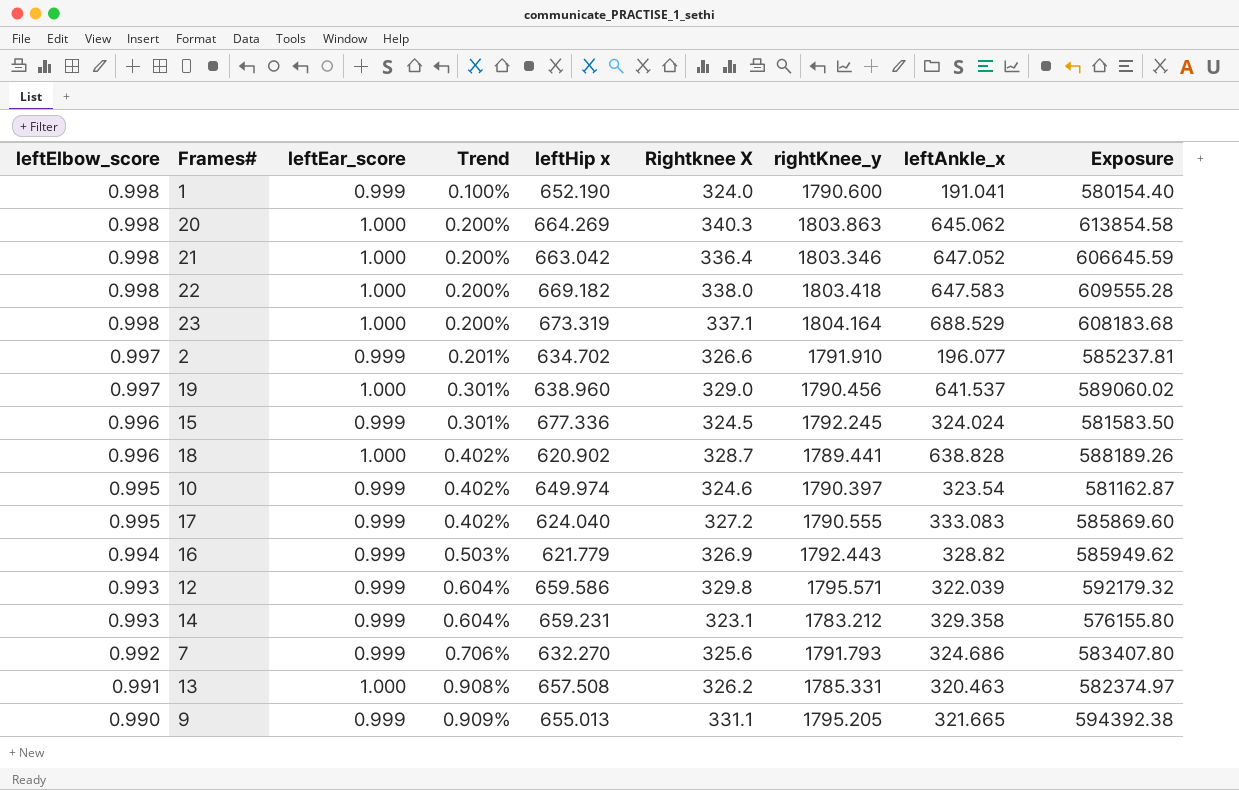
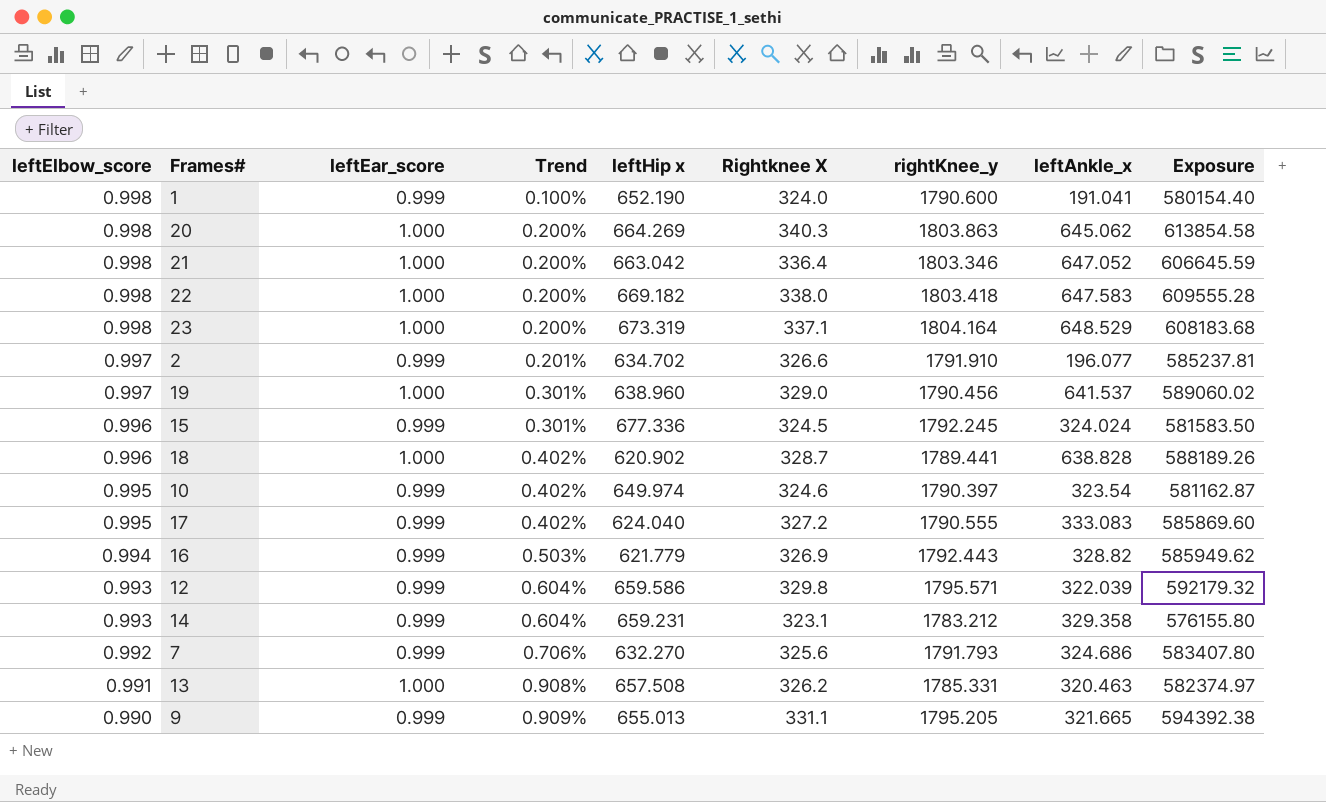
23 | leftAnkle_x: 688.529 -> 648.529

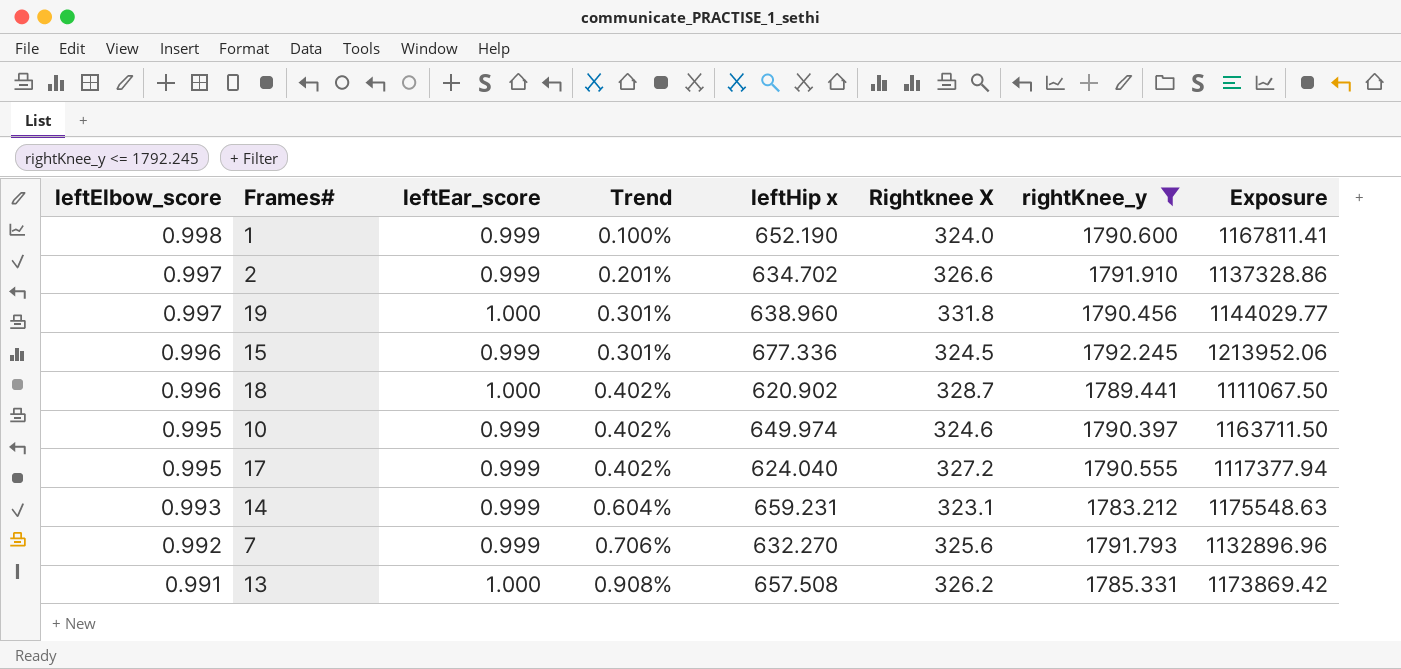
filter: none -> rightKnee_y <= 1792.245
column leftAnkle_x | position: 8 -> none
column Exposure | formula: [Rightknee X] * [rightKnee_y] -> [leftHip x] * [rightKnee_y]
19 | Rightknee X: 329.0 -> 331.8

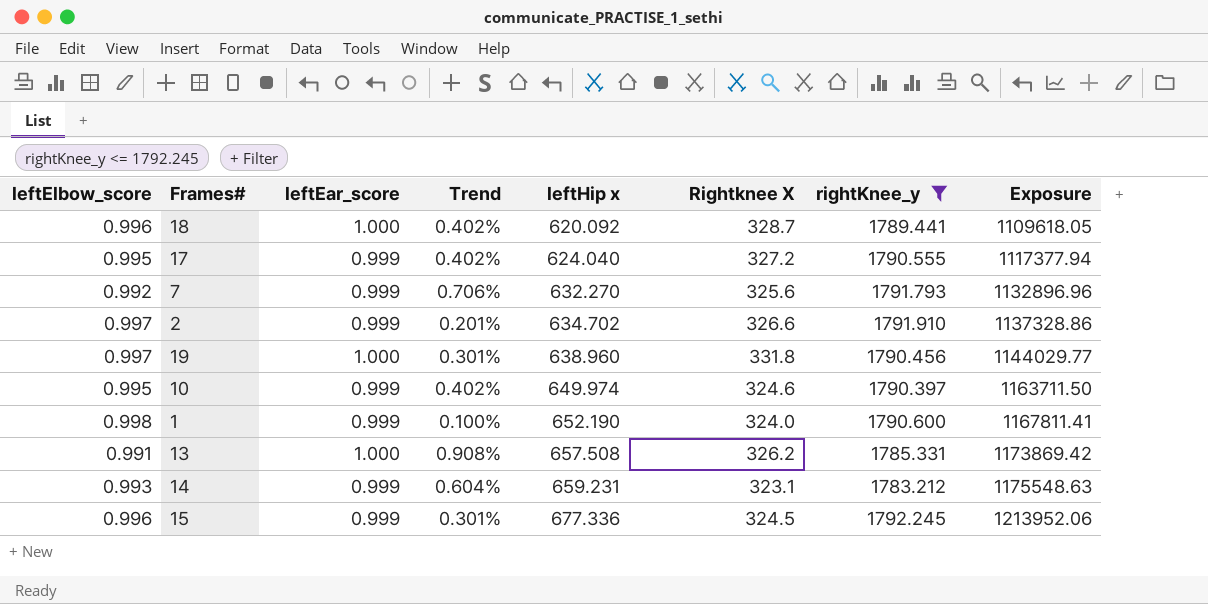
row order: leftElbow_score descending -> leftHip x ascending
18 | leftHip x: 620.902 -> 620.092
18 | Exposure: 1111067.50 -> 1109618.05

